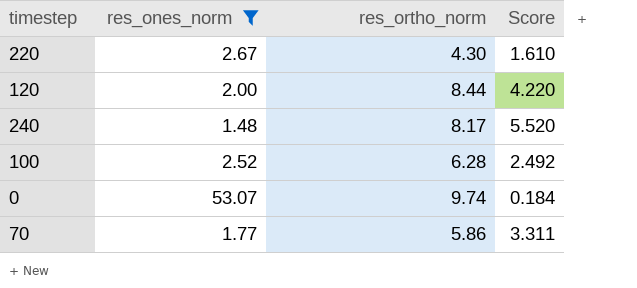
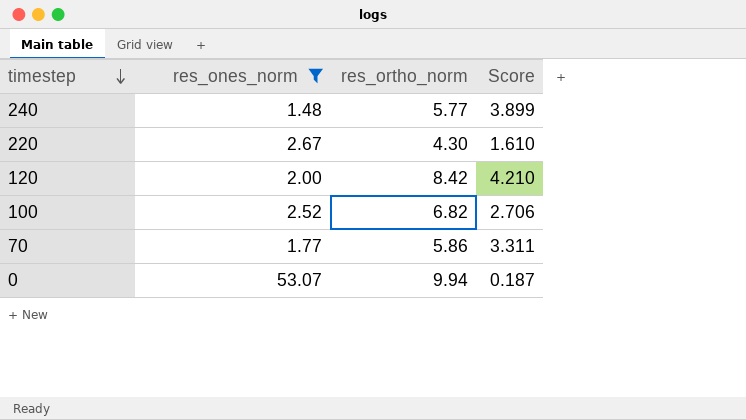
row order: none -> timestep descending
240 | res_ortho_norm: 8.17 -> 5.77
240 | Score: 5.520 -> 3.899
120 | res_ortho_norm: 8.44 -> 8.42
120 | Score: 4.220 -> 4.210
100 | res_ortho_norm: 6.28 -> 6.82
100 | Score: 2.492 -> 2.706
0 | res_ortho_norm: 9.74 -> 9.94
0 | Score: 0.184 -> 0.187

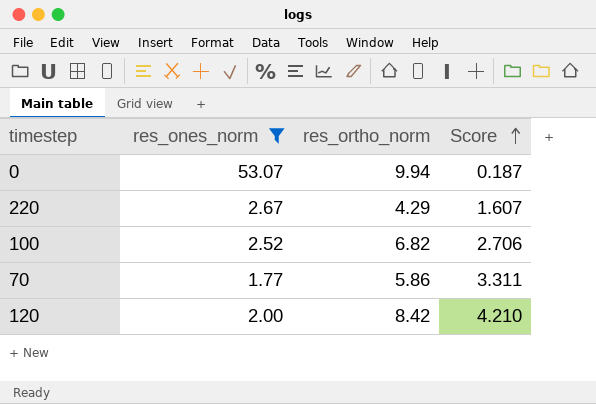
row order: timestep descending -> Score ascending
row 240: 1.48 | 5.77 | 3.899 -> none
220 | res_ortho_norm: 4.30 -> 4.29
220 | Score: 1.610 -> 1.607

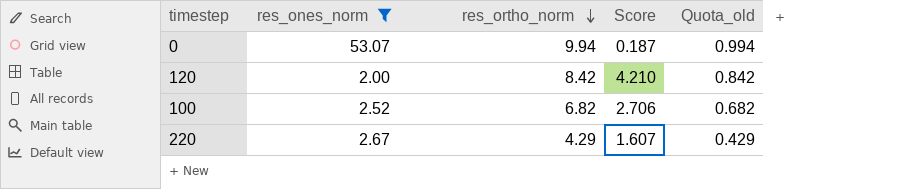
row order: Score ascending -> res_ortho_norm descending
column Quota_old | formula: none -> [res_ortho_norm] * 0.1
row 70: 1.77 | 5.86 | 3.311 -> none

